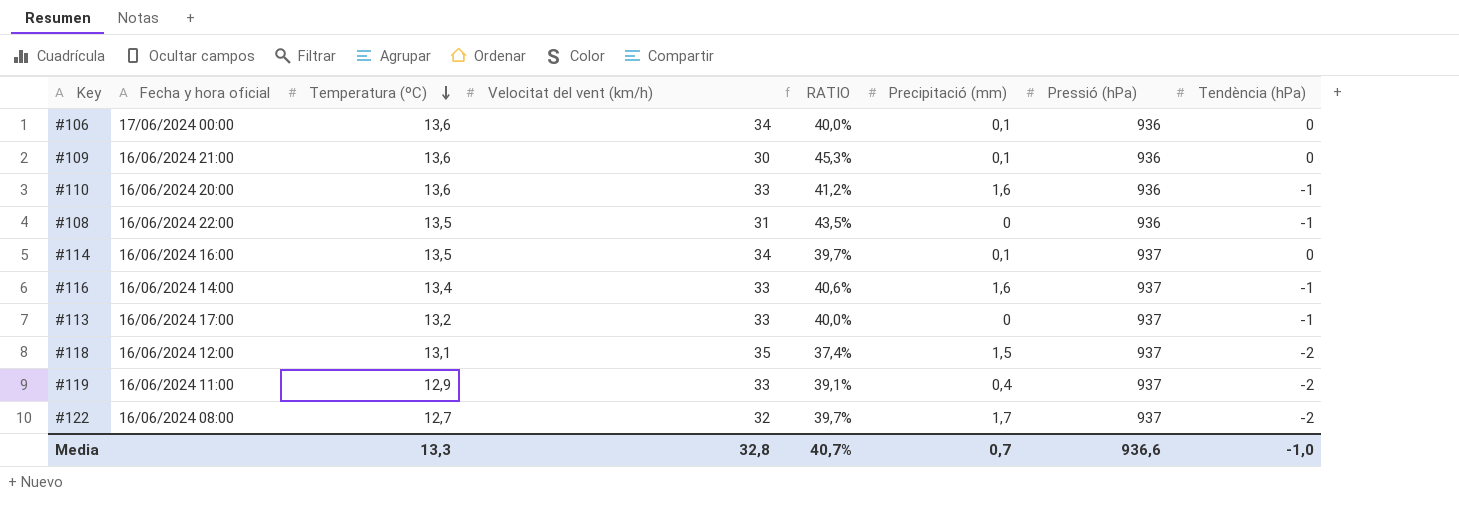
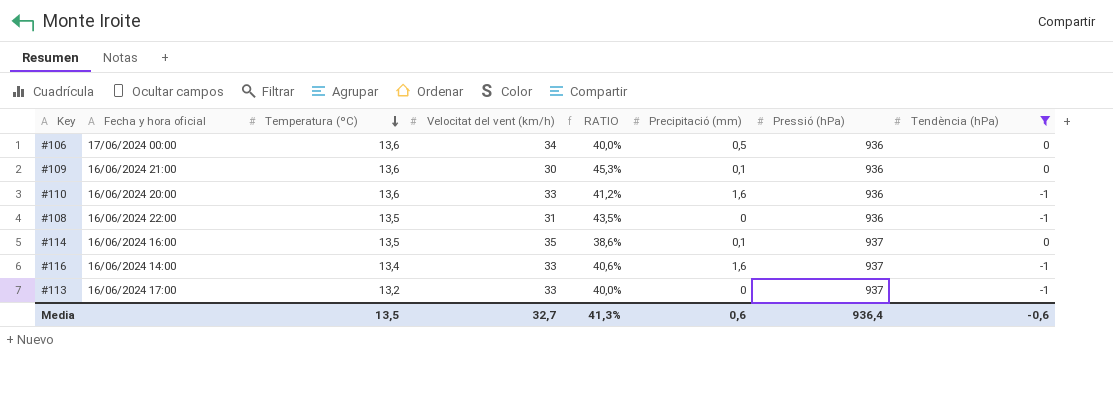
filter: none -> Tendència (hPa) != -2
#106 | Precipitació (mm): 0,1 -> 0,5
#114 | Velocitat del vent (km/h): 34 -> 35
#114 | RATIO: 39,7% -> 38,6%
Media | Temperatura (ºC): 13,3 -> 13,5
Media | Velocitat del vent (km/h): 32,8 -> 32,7
Media | RATIO: 40,7% -> 41,3%
Media | Precipitació (mm): 0,7 -> 0,6
Media | Pressió (hPa): 936,6 -> 936,4
Media | Tendència (hPa): -1,0 -> -0,6

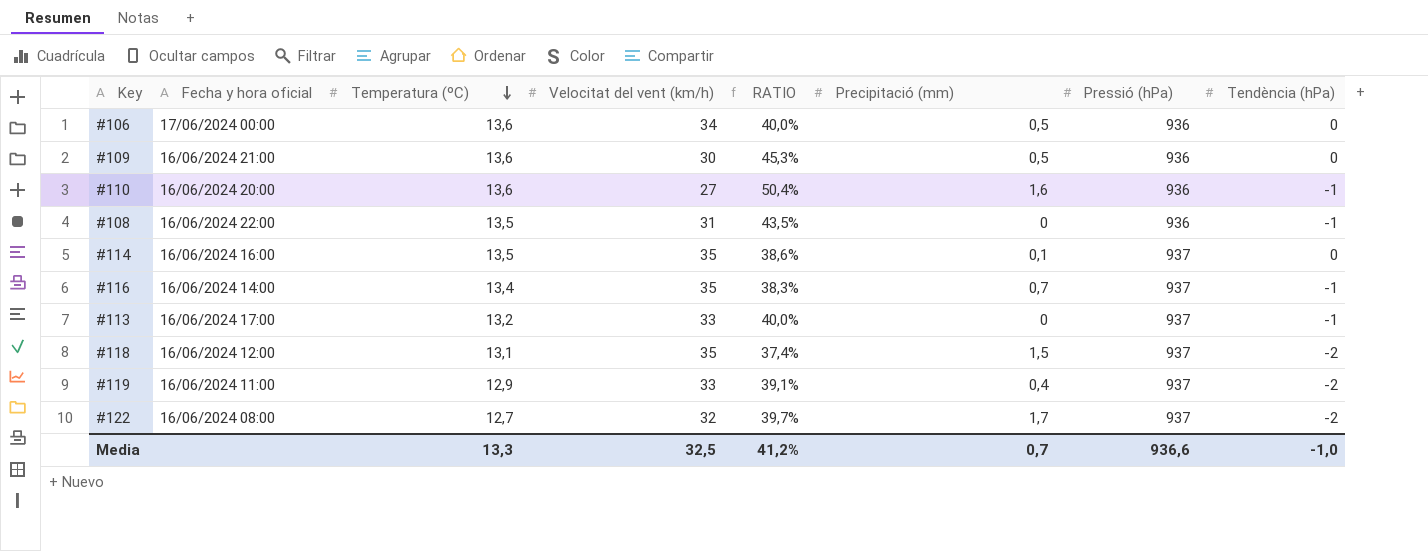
filter: Tendència (hPa) != -2 -> none
#109 | Precipitació (mm): 0,1 -> 0,5
#110 | Velocitat del vent (km/h): 33 -> 27
#110 | RATIO: 41,2% -> 50,4%
#116 | Velocitat del vent (km/h): 33 -> 35
#116 | RATIO: 40,6% -> 38,3%
#116 | Precipitació (mm): 1,6 -> 0,7
Media | Temperatura (ºC): 13,5 -> 13,3
Media | Velocitat del vent (km/h): 32,7 -> 32,5
Media | RATIO: 41,3% -> 41,2%
Media | Precipitació (mm): 0,6 -> 0,7
Media | Pressió (hPa): 936,4 -> 936,6
Media | Tendència (hPa): -0,6 -> -1,0

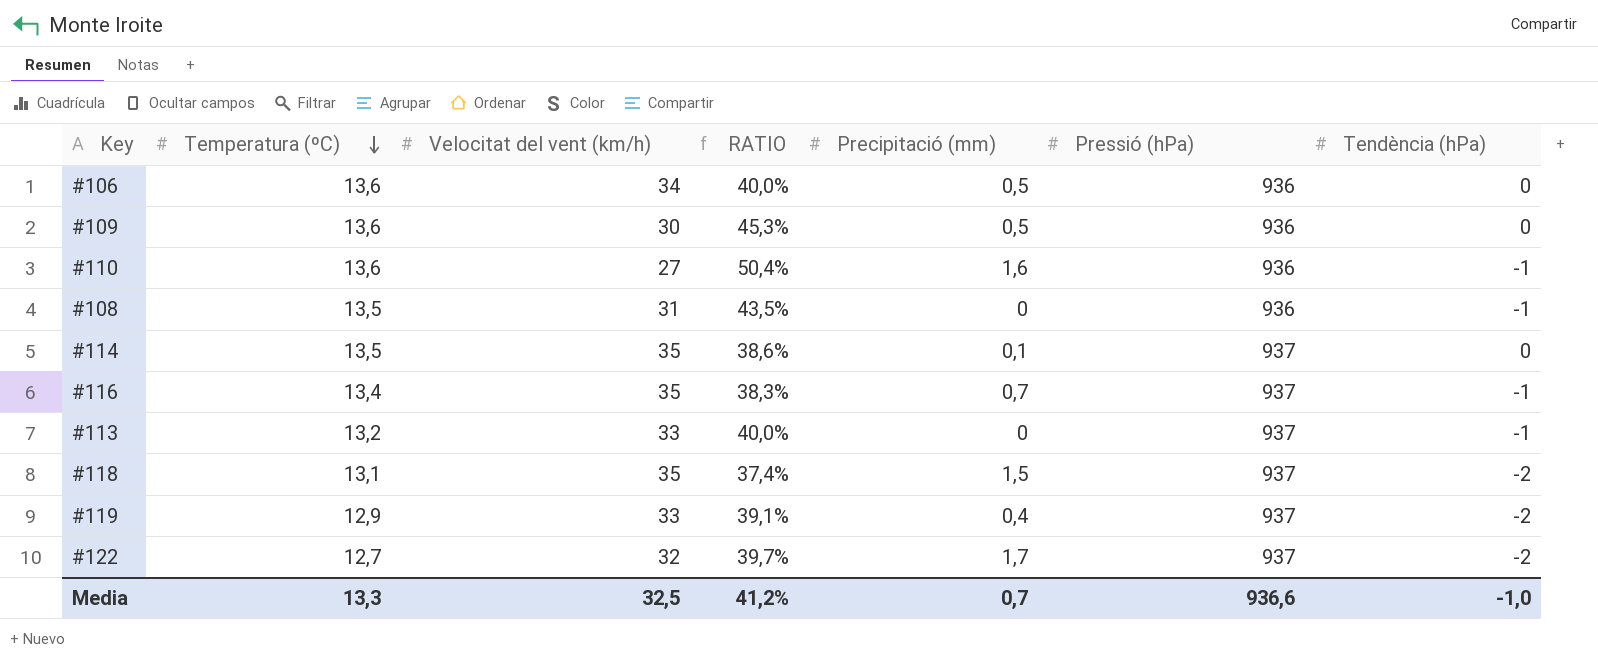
column Fecha y hora oficial | position: 2 -> none

